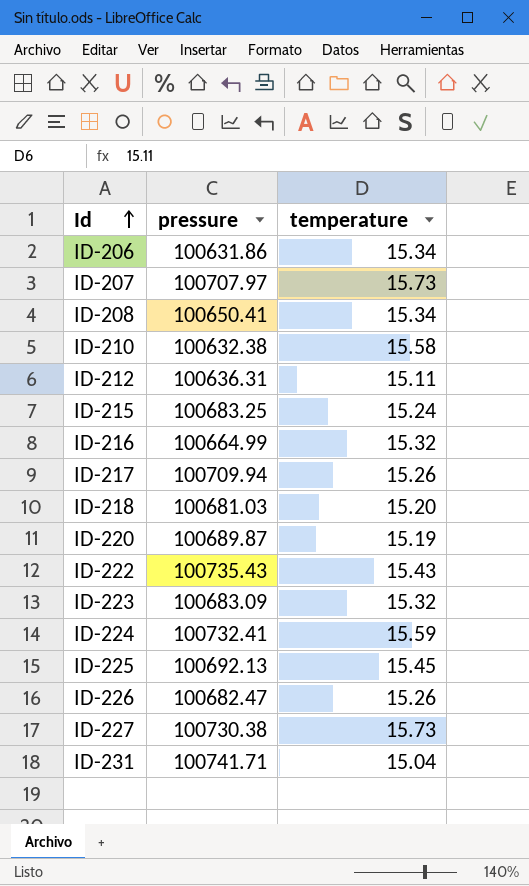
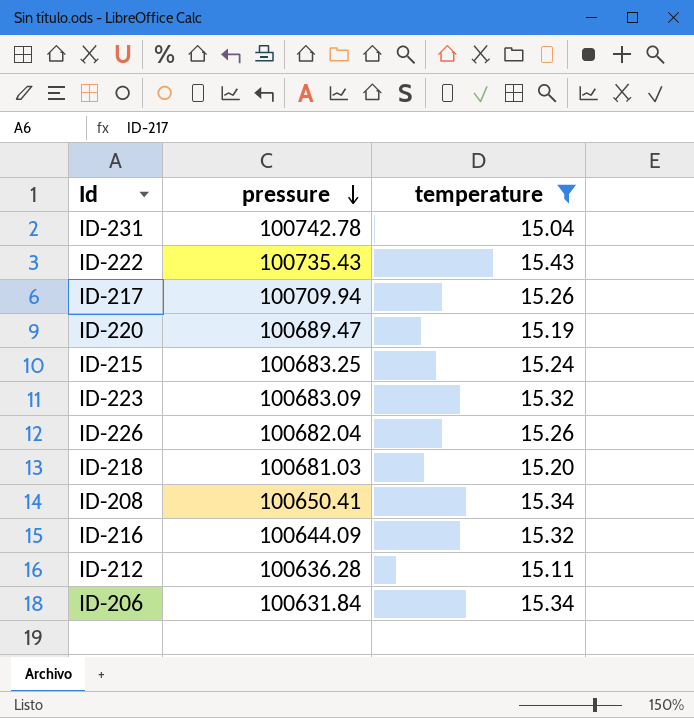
filter: none -> temperature <= 15.43
row order: Id ascending -> pressure descending
ID-231 | pressure: 100741.71 -> 100742.78
ID-220 | pressure: 100689.87 -> 100689.47
ID-226 | pressure: 100682.47 -> 100682.04
ID-216 | pressure: 100664.99 -> 100644.09
ID-212 | pressure: 100636.31 -> 100636.28
ID-206 | pressure: 100631.86 -> 100631.84

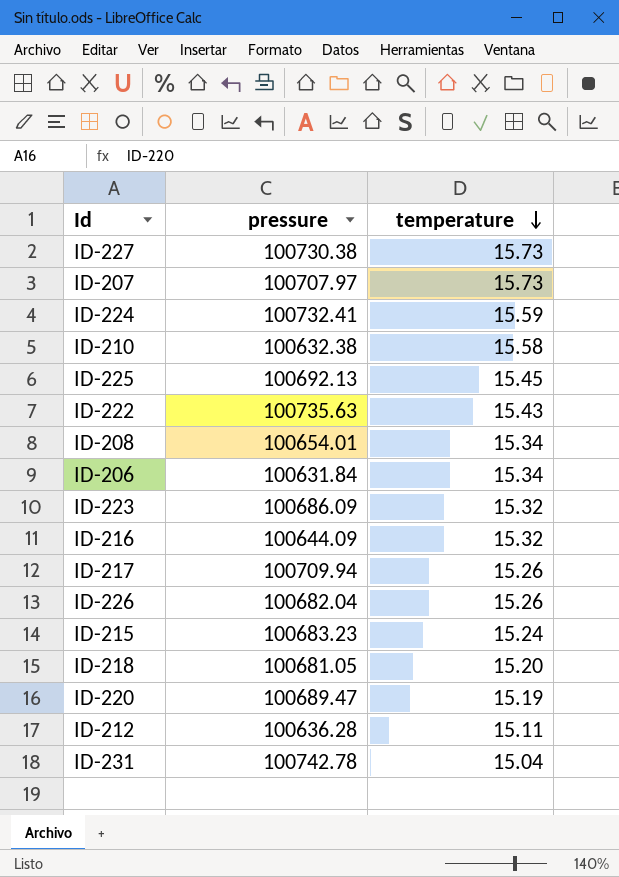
filter: temperature <= 15.43 -> none
row order: pressure descending -> temperature descending
ID-222 | pressure: 100735.43 -> 100735.63
ID-208 | pressure: 100650.41 -> 100654.01
ID-223 | pressure: 100683.09 -> 100686.09
ID-215 | pressure: 100683.25 -> 100683.23
ID-218 | pressure: 100681.03 -> 100681.05

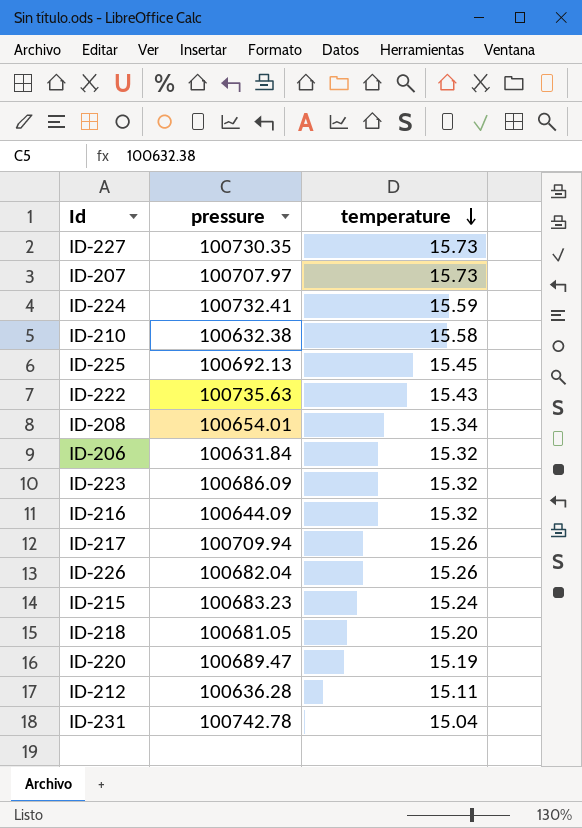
ID-227 | pressure: 100730.38 -> 100730.35
ID-206 | temperature: 15.34 -> 15.32

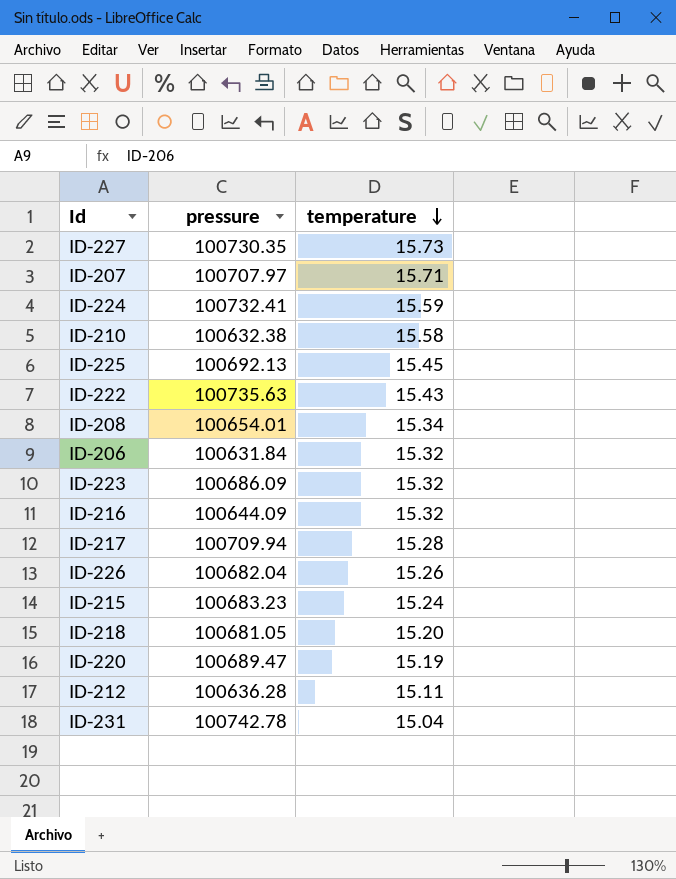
ID-207 | temperature: 15.73 -> 15.71
ID-217 | temperature: 15.26 -> 15.28

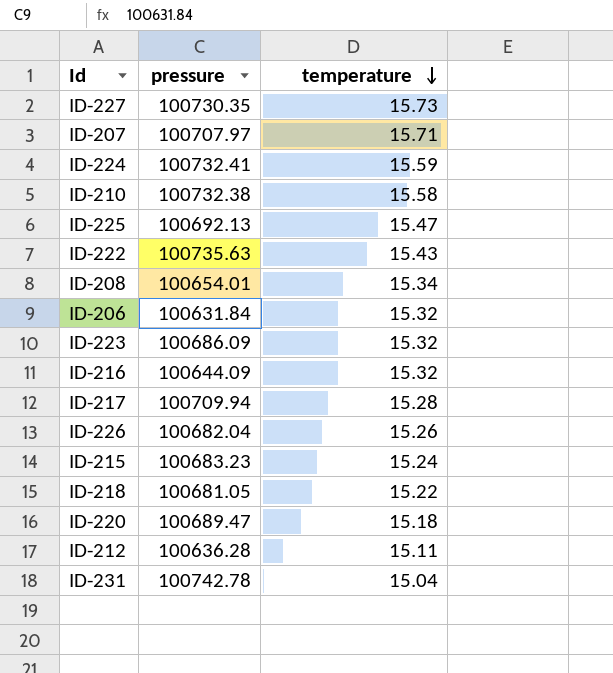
ID-210 | pressure: 100632.38 -> 100732.38
ID-225 | temperature: 15.45 -> 15.47
ID-218 | temperature: 15.20 -> 15.22
ID-220 | temperature: 15.19 -> 15.18

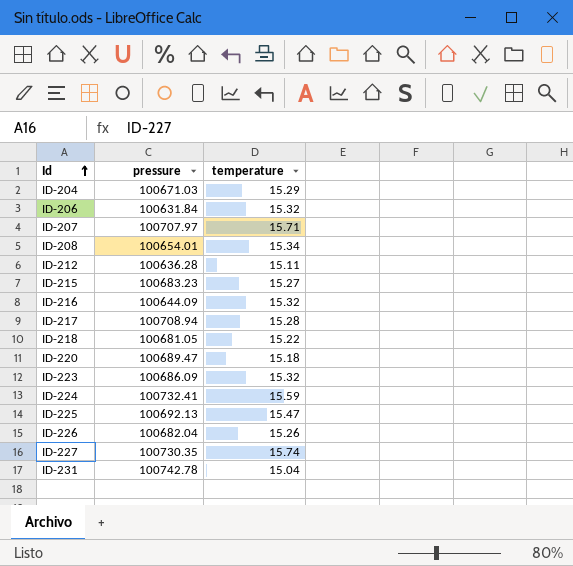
row order: temperature descending -> Id ascending
row ID-210: 100732.38 | 15.58 -> none
row ID-222: 100735.63 | 15.43 -> none
row ID-204: none -> 100671.03 | 15.29
ID-215 | temperature: 15.24 -> 15.27
ID-217 | pressure: 100709.94 -> 100708.94
ID-227 | temperature: 15.73 -> 15.74

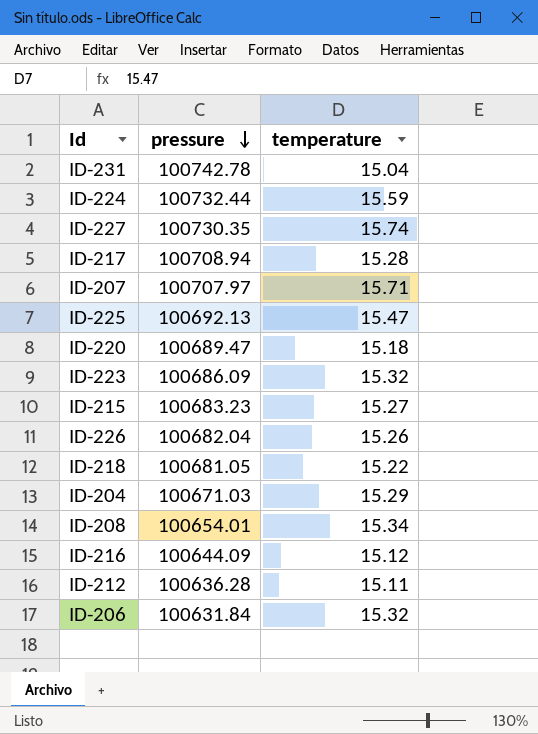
row order: Id ascending -> pressure descending
ID-224 | pressure: 100732.41 -> 100732.44
ID-216 | temperature: 15.32 -> 15.12

